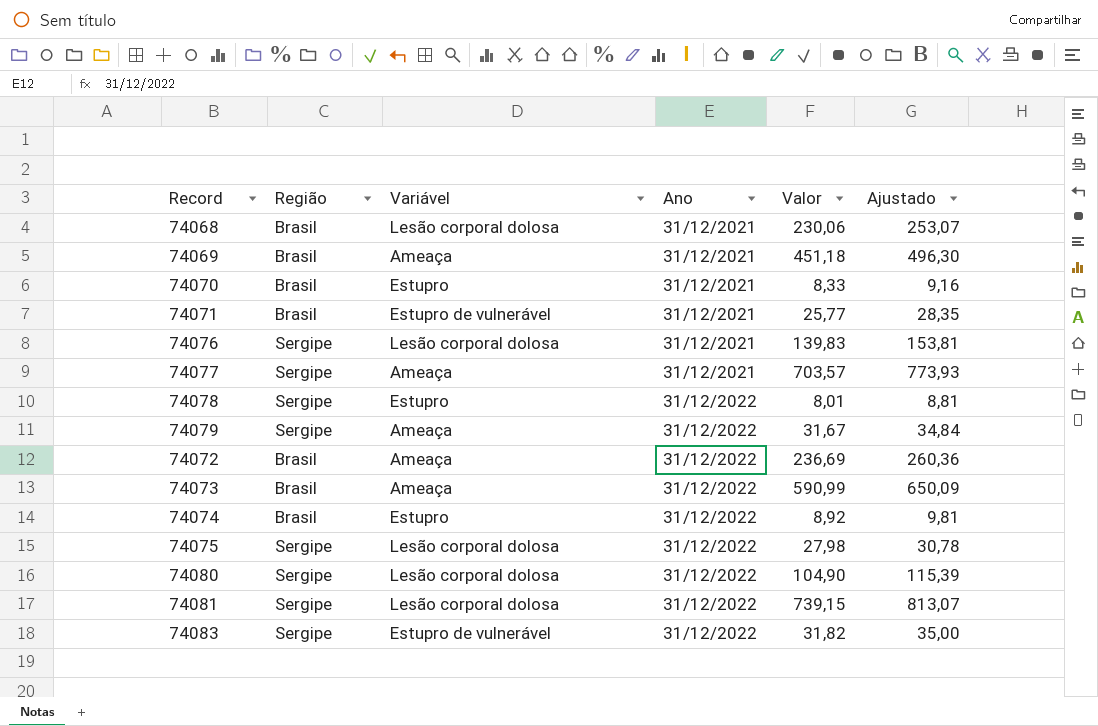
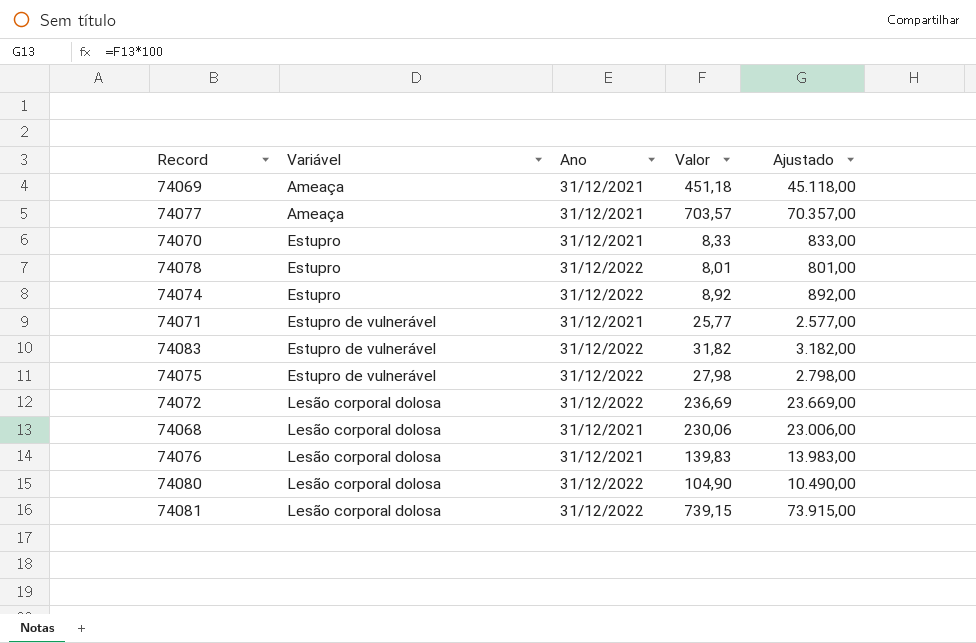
row order: Ano ascending -> Variável ascending
column Região | position: 2 -> none
column Ajustado | formula: [Valor] * 1,1 -> [Valor] * 100
row 74079: Sergipe | Ameaça | 31/12/2022 | 31,67 | 34,84 -> none
row 74073: Brasil | Ameaça | 31/12/2022 | 590,99 | 650,09 -> none
74075 | Variável: Lesão corporal dolosa -> Estupro de vulnerável
74072 | Variável: Ameaça -> Lesão corporal dolosa

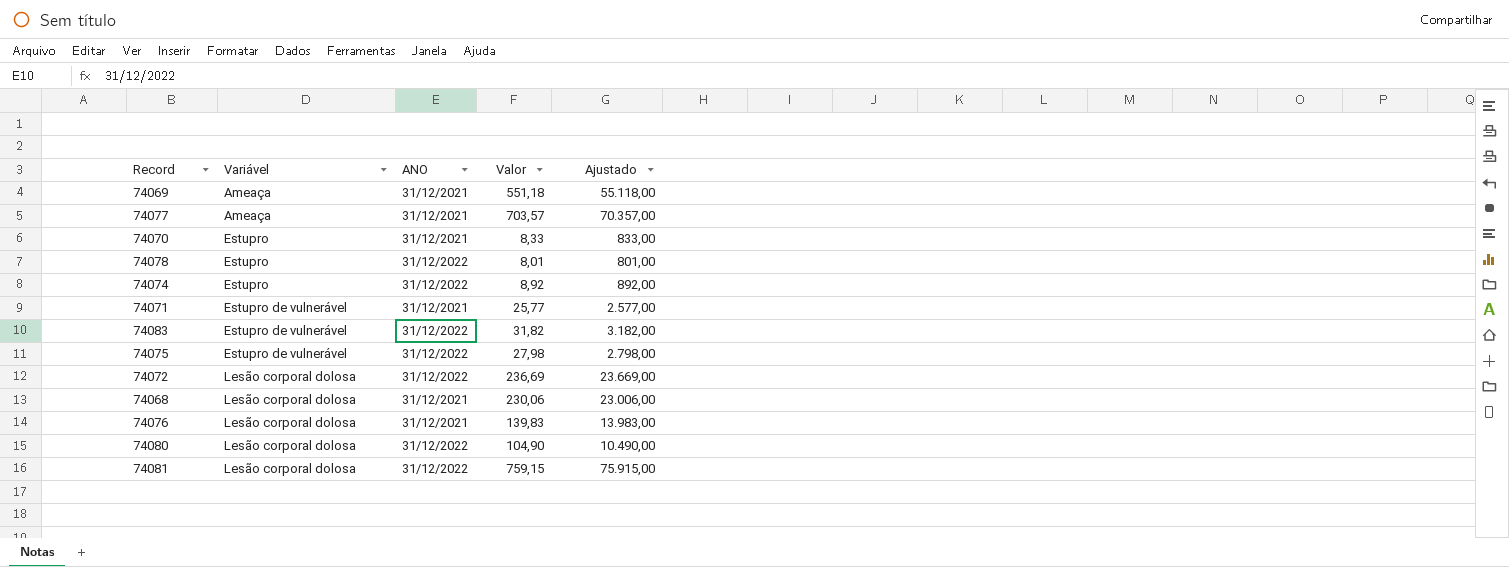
column name: Ano -> ANO
74069 | Valor: 451,18 -> 551,18
74069 | Ajustado: 45.118,00 -> 55.118,00
74081 | Valor: 739,15 -> 759,15
74081 | Ajustado: 73.915,00 -> 75.915,00

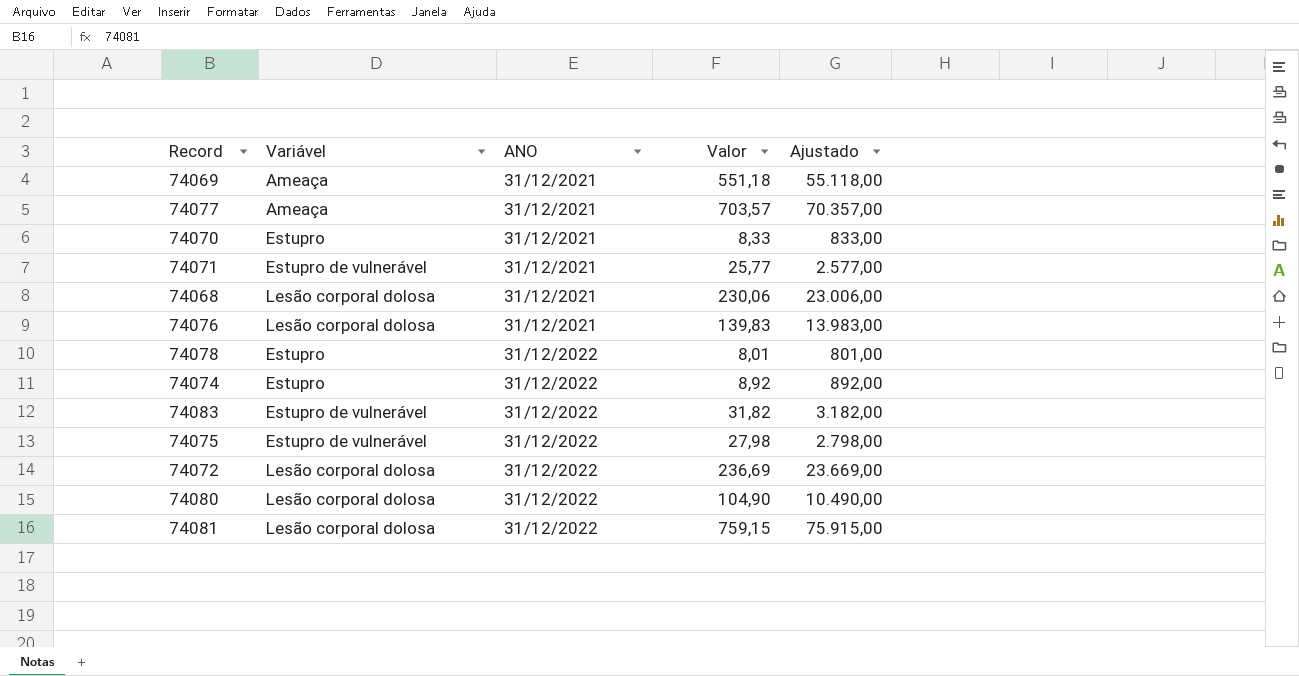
row order: Variável ascending -> ANO ascending

